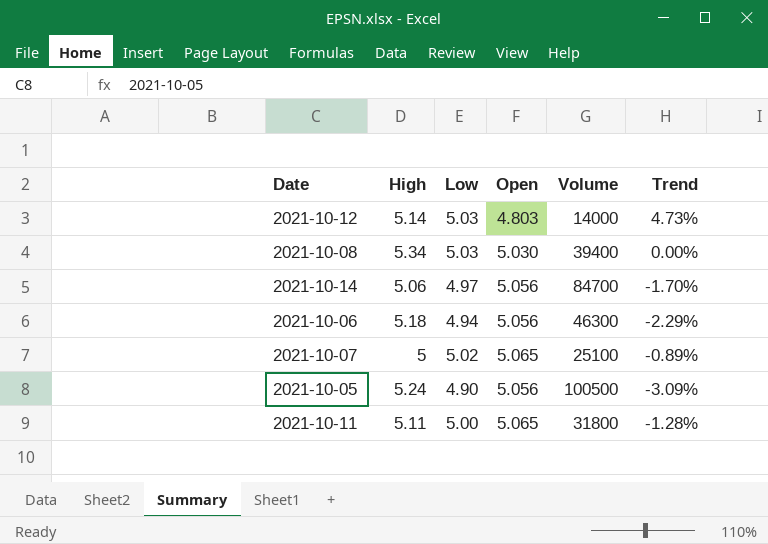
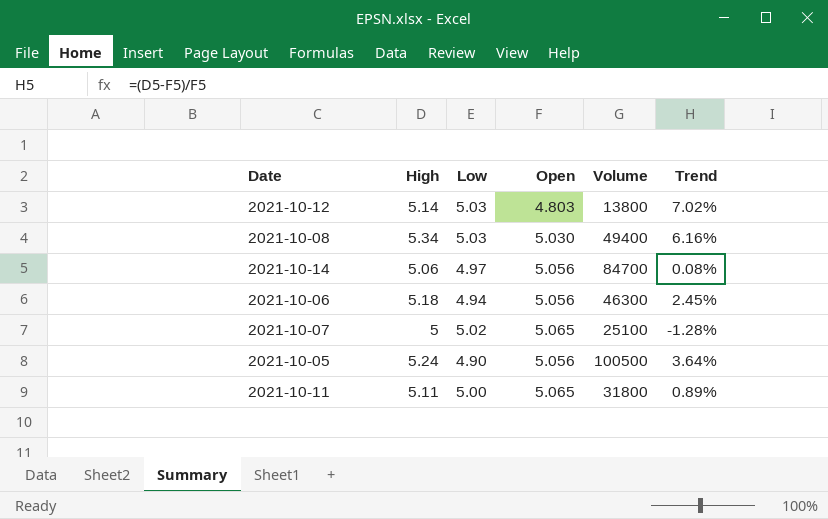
column Trend | formula: ([Low] - [Open]) / [Open] -> ([High] - [Open]) / [Open]
2021-10-12 | Volume: 14000 -> 13800
2021-10-08 | Volume: 39400 -> 49400

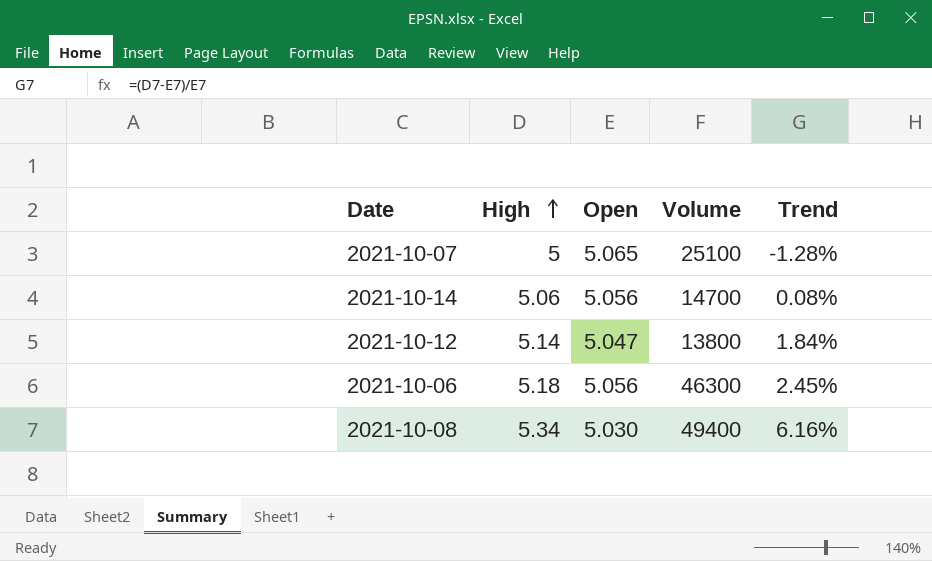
row order: none -> High ascending
column Low | position: 3 -> none
row 2021-10-05: 5.24 | 4.90 | 5.056 | 100500 | 3.64% -> none
row 2021-10-11: 5.11 | 5.00 | 5.065 | 31800 | 0.89% -> none
2021-10-14 | Volume: 84700 -> 14700
2021-10-12 | Open: 4.803 -> 5.047
2021-10-12 | Trend: 7.02% -> 1.84%

